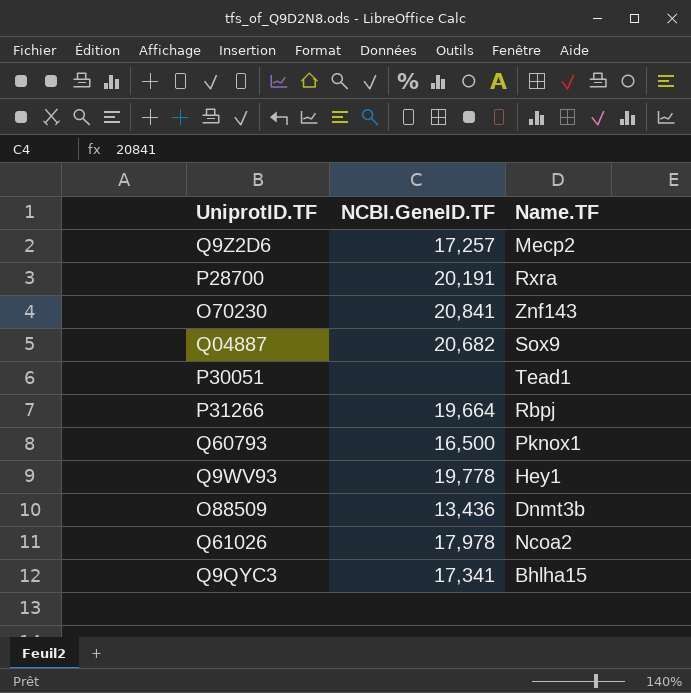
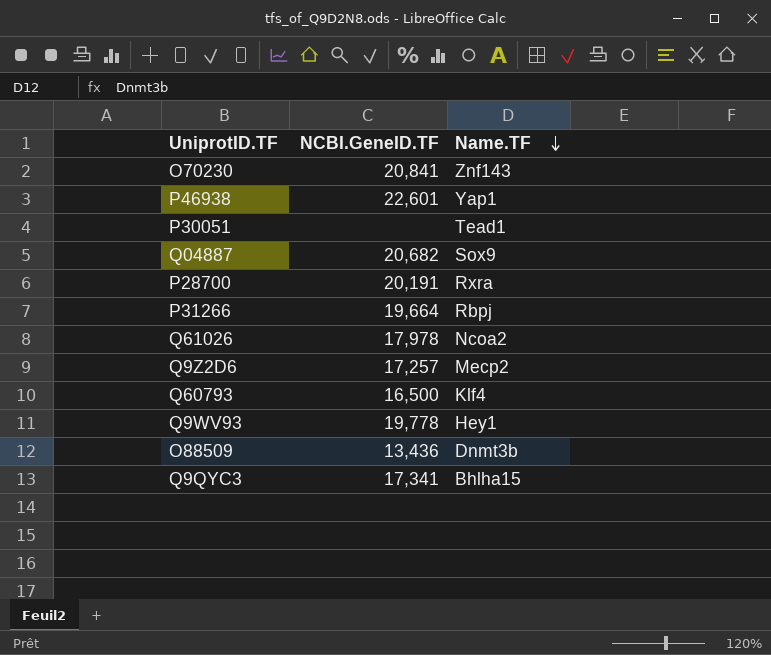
row order: none -> Name.TF descending
row P46938: none -> 22,601 | Yap1
Q60793 | Name.TF: Pknox1 -> Klf4

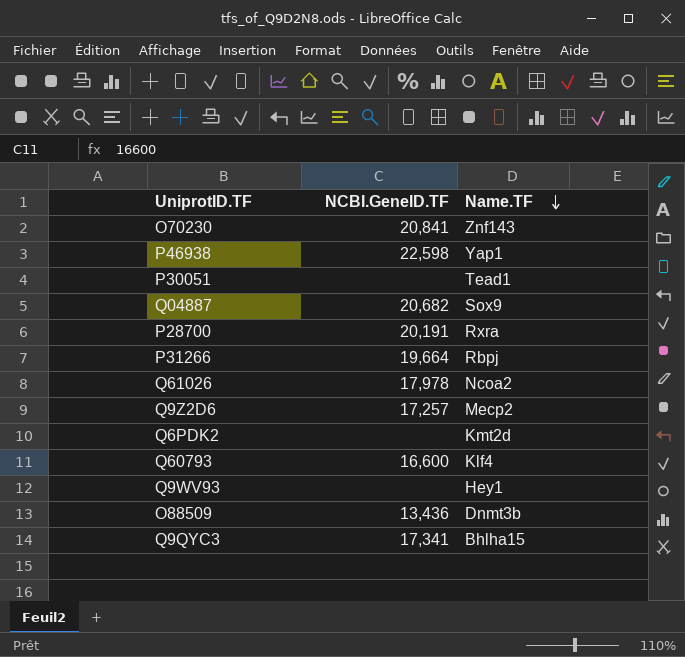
P46938 | NCBI.GeneID.TF: 22,601 -> 22,598
row Q6PDK2: none -> none | Kmt2d
Q60793 | NCBI.GeneID.TF: 16,500 -> 16,600
Q9WV93 | NCBI.GeneID.TF: 19,778 -> none

